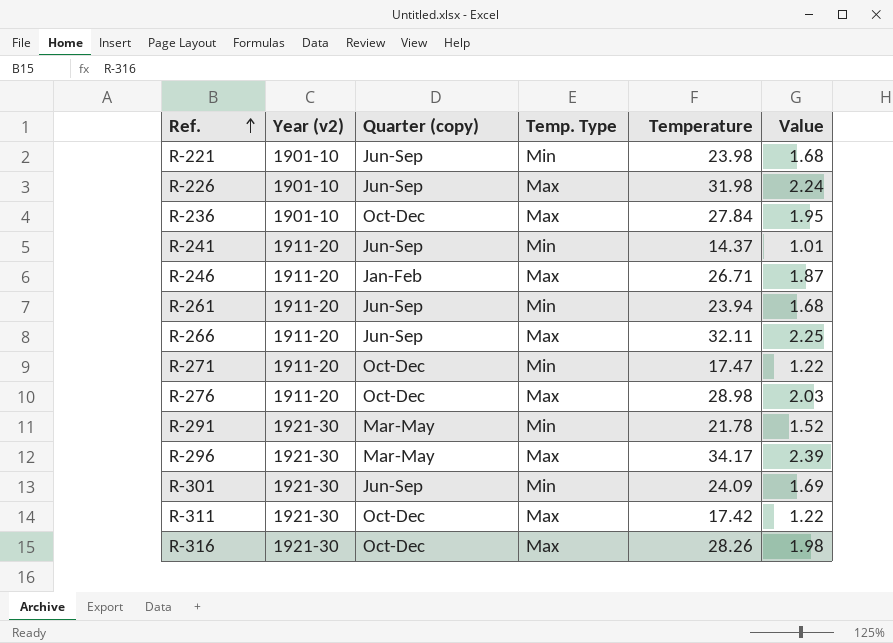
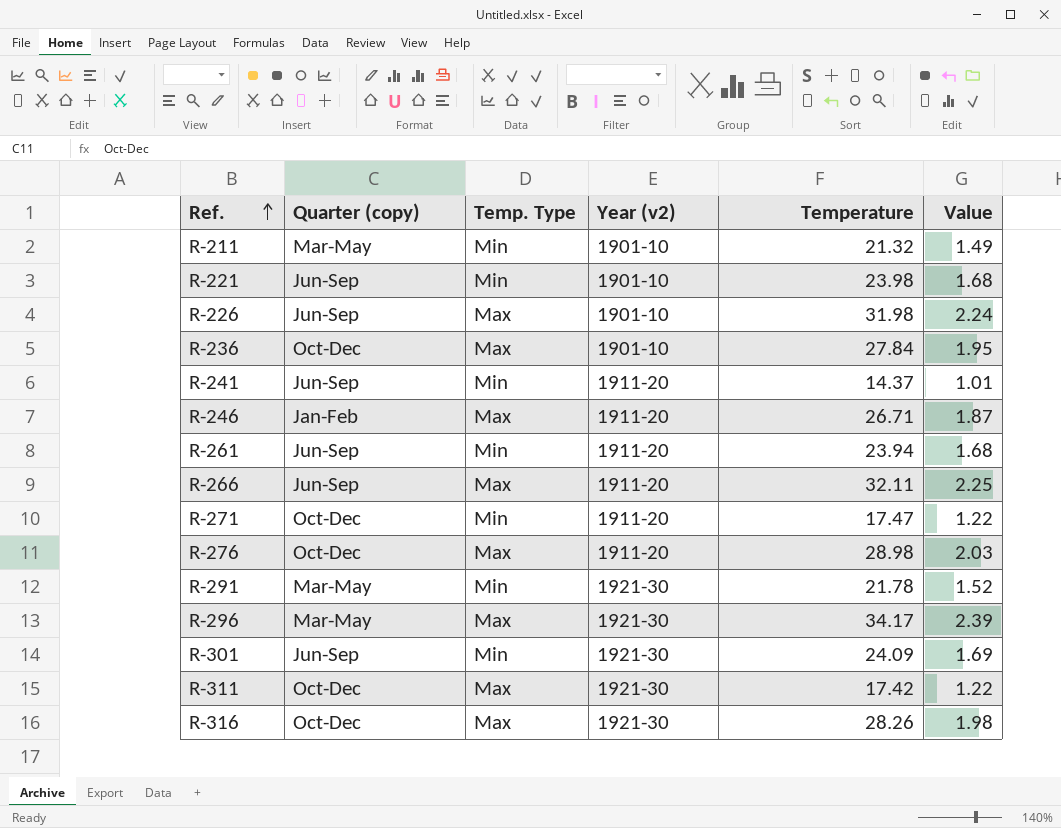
column Year (v2) | position: 2 -> 4
row R-211: none -> Mar-May | Min | 1901-10 | 21.32 | 1.49

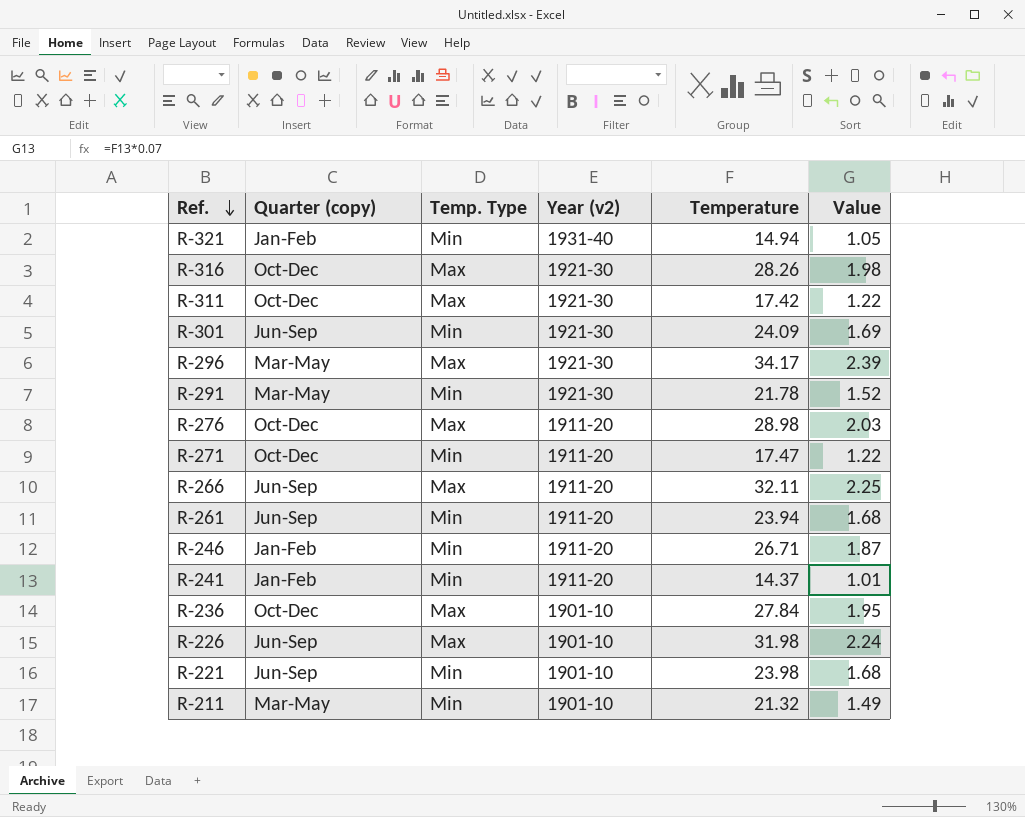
row order: Ref. ascending -> Ref. descending
row R-321: none -> Jan-Feb | Min | 1931-40 | 14.94 | 1.05
R-246 | Temp. Type: Max -> Min
R-241 | Quarter (copy): Jun-Sep -> Jan-Feb

